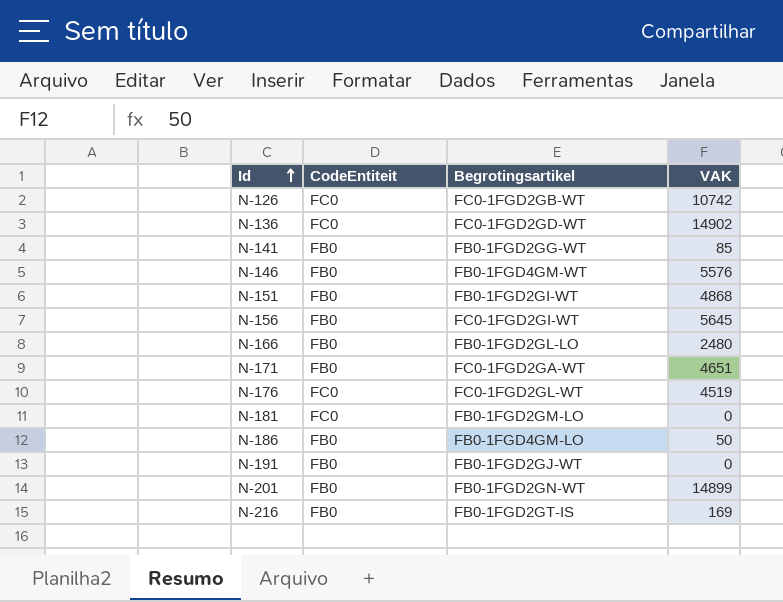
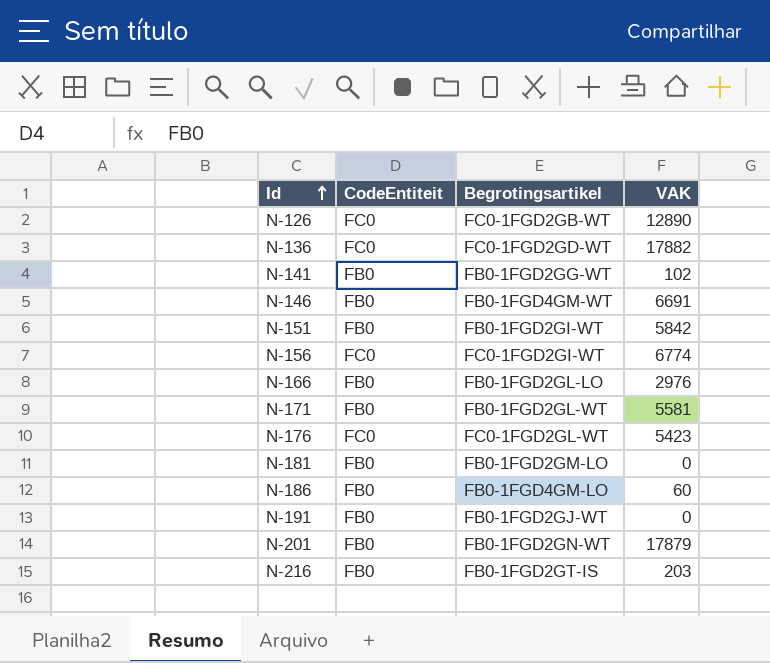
N-126 | VAK: 10742 -> 12890
N-136 | VAK: 14902 -> 17882
N-141 | VAK: 85 -> 102
N-146 | VAK: 5576 -> 6691
N-151 | VAK: 4868 -> 5842
N-156 | CodeEntiteit: FB0 -> FC0
N-156 | VAK: 5645 -> 6774
N-166 | VAK: 2480 -> 2976
N-171 | Begrotingsartikel: FC0-1FGD2GA-WT -> FB0-1FGD2GL-WT
N-171 | VAK: 4651 -> 5581
N-176 | VAK: 4519 -> 5423
N-181 | CodeEntiteit: FC0 -> FB0
N-186 | VAK: 50 -> 60
N-201 | VAK: 14899 -> 17879
N-216 | VAK: 169 -> 203

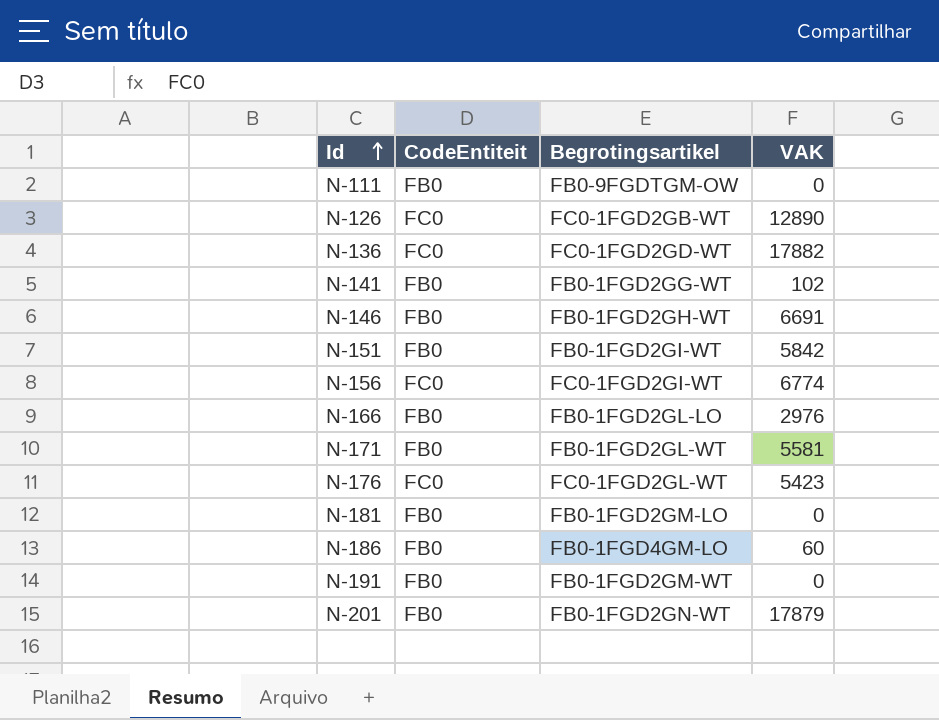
row N-216: FB0 | FB0-1FGD2GT-IS | 203 -> none
row N-111: none -> FB0 | FB0-9FGDTGM-OW | 0
N-146 | Begrotingsartikel: FB0-1FGD4GM-WT -> FB0-1FGD2GH-WT
N-191 | Begrotingsartikel: FB0-1FGD2GJ-WT -> FB0-1FGD2GM-WT

